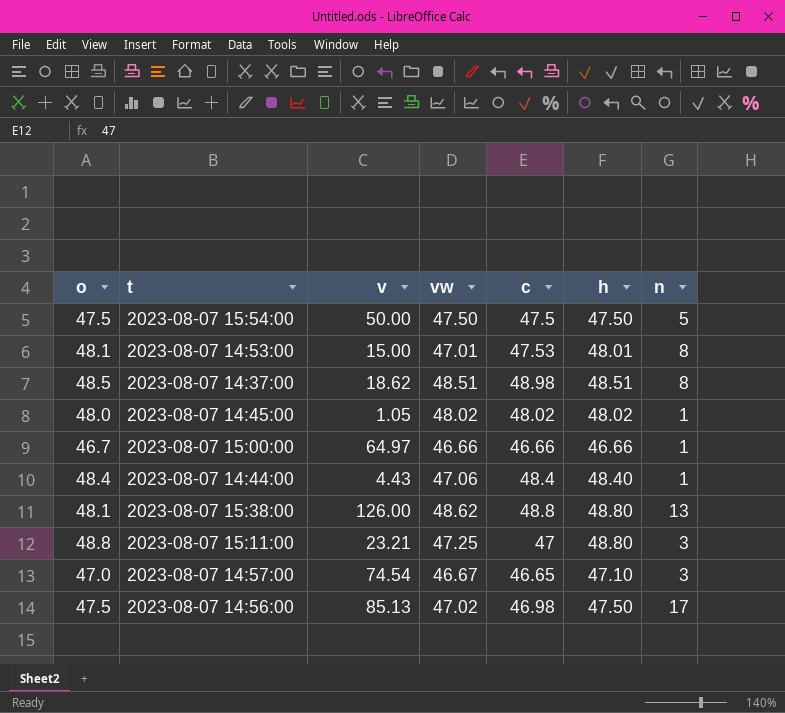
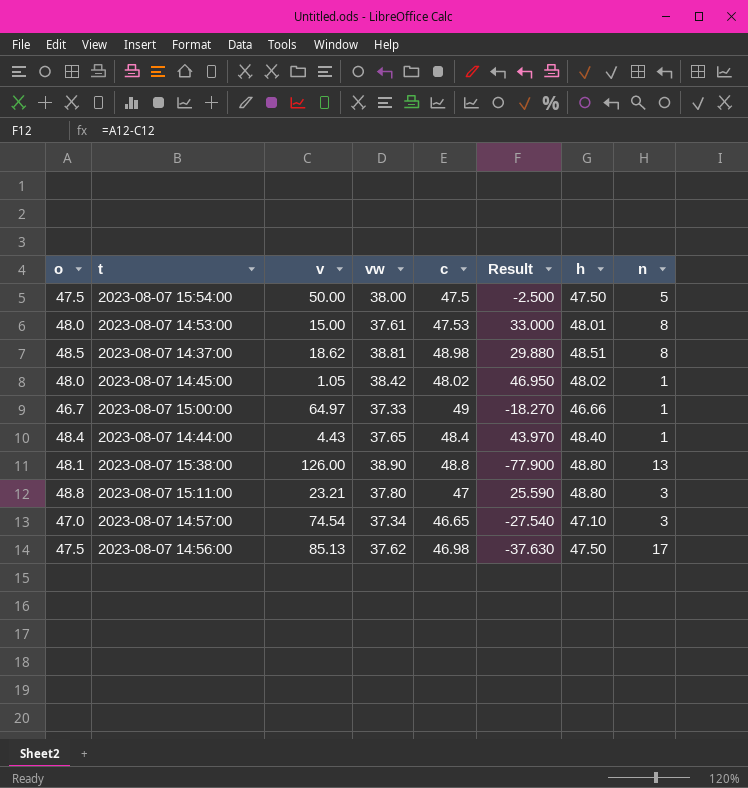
column Result | formula: none -> [o] - [v]
2023-08-07 15:54:00 | vw: 47.50 -> 38.00
2023-08-07 14:53:00 | o: 48.1 -> 48.0
2023-08-07 14:53:00 | vw: 47.01 -> 37.61
2023-08-07 14:37:00 | vw: 48.51 -> 38.81
2023-08-07 14:45:00 | vw: 48.02 -> 38.42
2023-08-07 15:00:00 | vw: 46.66 -> 37.33
2023-08-07 15:00:00 | c: 46.66 -> 49
2023-08-07 14:44:00 | vw: 47.06 -> 37.65
2023-08-07 15:38:00 | vw: 48.62 -> 38.90
2023-08-07 15:11:00 | vw: 47.25 -> 37.80
2023-08-07 14:57:00 | vw: 46.67 -> 37.34
2023-08-07 14:56:00 | vw: 47.02 -> 37.62

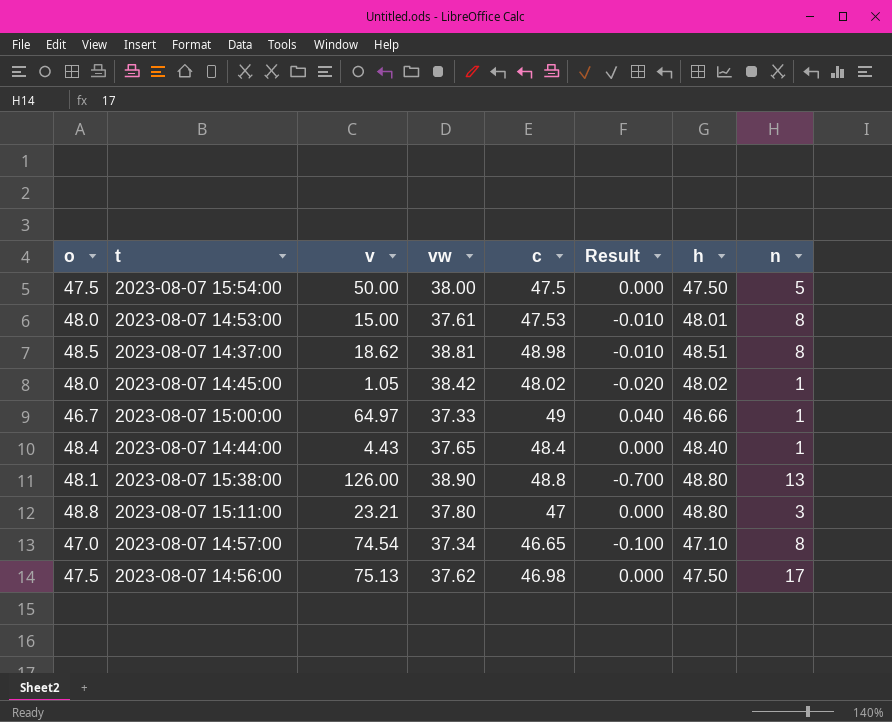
column Result | formula: [o] - [v] -> [o] - [h]
2023-08-07 14:57:00 | n: 3 -> 8
2023-08-07 14:56:00 | v: 85.13 -> 75.13

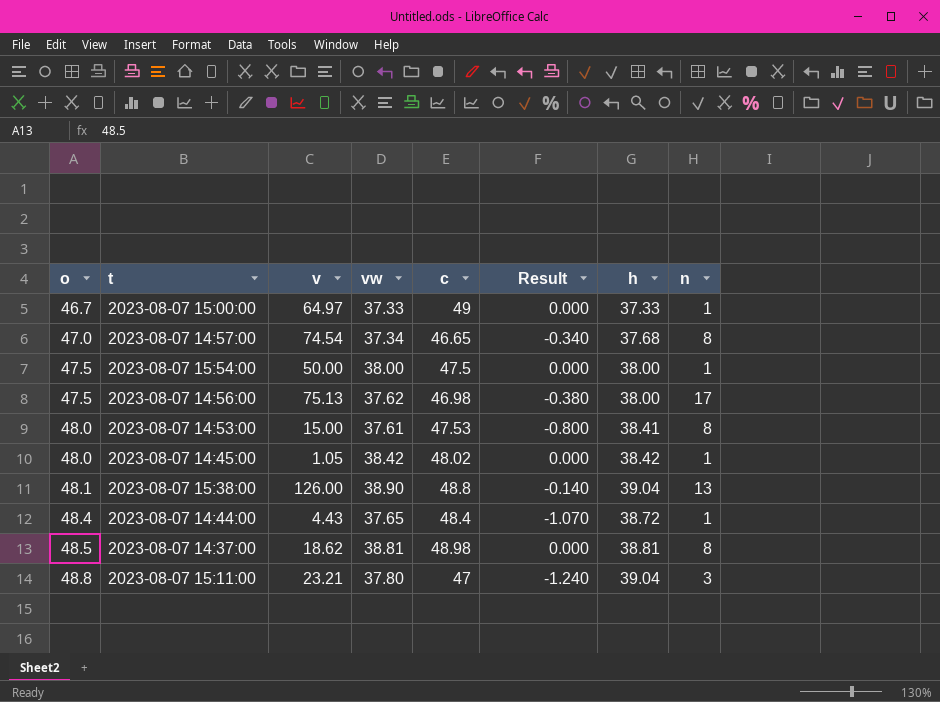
row order: none -> o ascending
column Result | formula: [o] - [h] -> [vw] - [h]
2023-08-07 15:00:00 | h: 46.66 -> 37.33
2023-08-07 14:57:00 | h: 47.10 -> 37.68
2023-08-07 15:54:00 | h: 47.50 -> 38.00
2023-08-07 15:54:00 | n: 5 -> 1
2023-08-07 14:56:00 | h: 47.50 -> 38.00
2023-08-07 14:53:00 | h: 48.01 -> 38.41
2023-08-07 14:45:00 | h: 48.02 -> 38.42
2023-08-07 15:38:00 | h: 48.80 -> 39.04
2023-08-07 14:44:00 | h: 48.40 -> 38.72
2023-08-07 14:37:00 | h: 48.51 -> 38.81
2023-08-07 15:11:00 | h: 48.80 -> 39.04

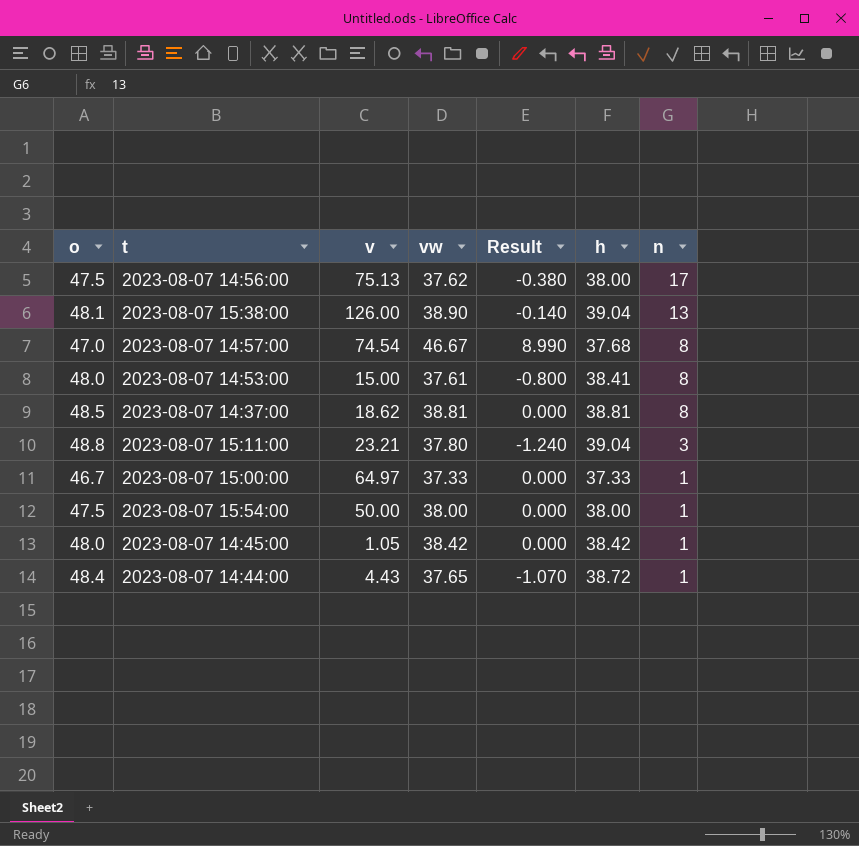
row order: o ascending -> n descending
column c | position: 5 -> none
2023-08-07 14:57:00 | vw: 37.34 -> 46.67
2023-08-07 14:57:00 | Result: -0.340 -> 8.990

